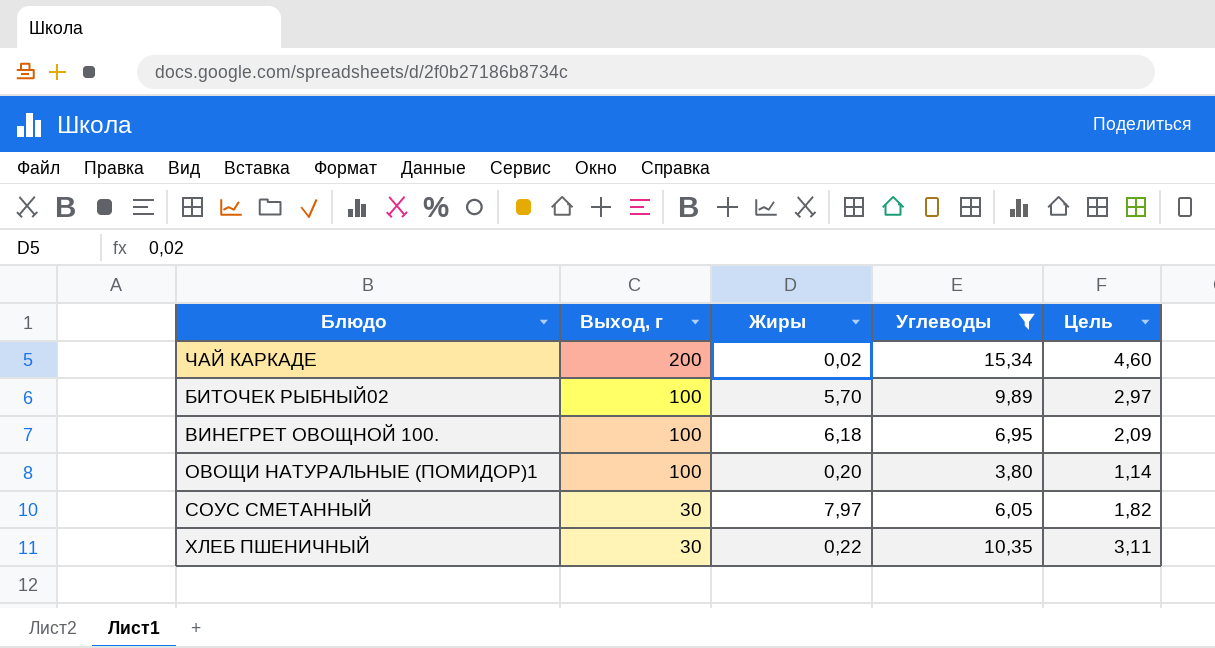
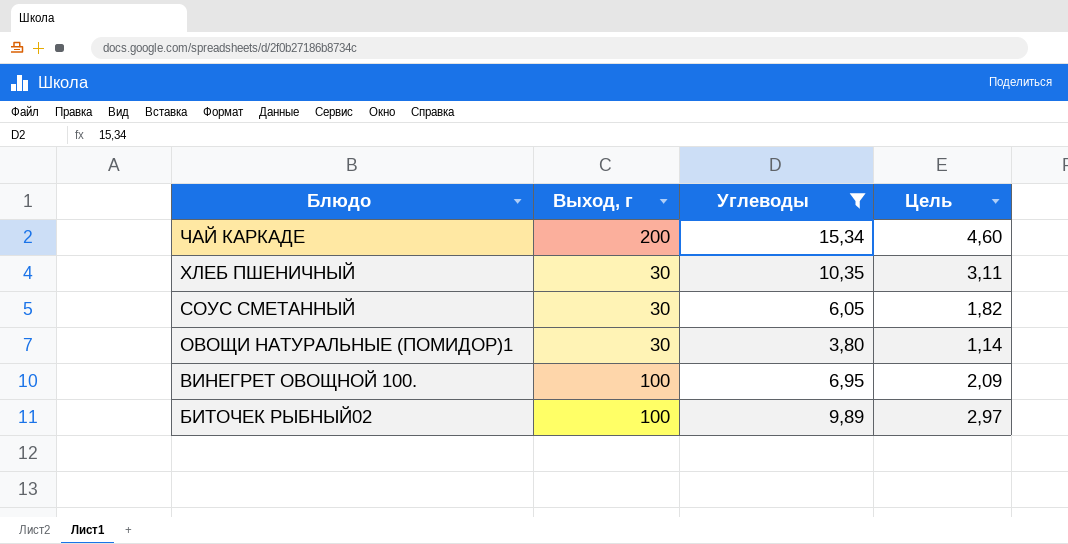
row order: Выход, г descending -> Блюдо descending
column Жиры | position: 3 -> none
ОВОЩИ НАТУРАЛЬНЫЕ (ПОМИДОР)1 | Выход, г: 100 -> 30

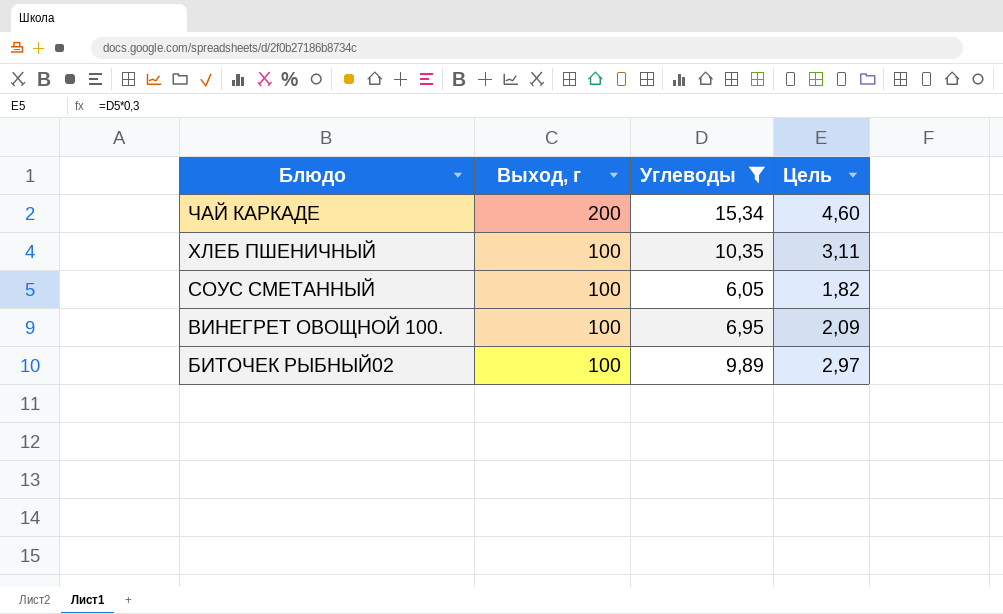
row ОВОЩИ НАТУРАЛЬНЫЕ (ПОМИДОР)1: 30 | 3,80 | 1,14 -> none
ХЛЕБ ПШЕНИЧНЫЙ | Выход, г: 30 -> 100
СОУС СМЕТАННЫЙ | Выход, г: 30 -> 100

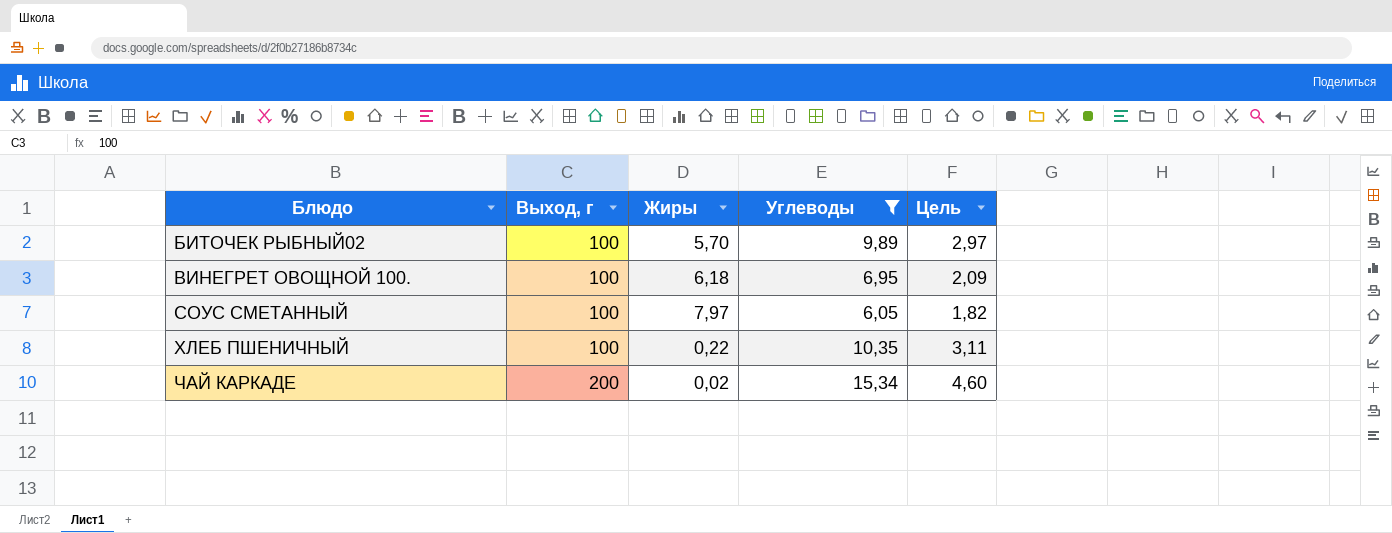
row order: Блюдо descending -> Блюдо ascending
column Жиры | position: none -> 3

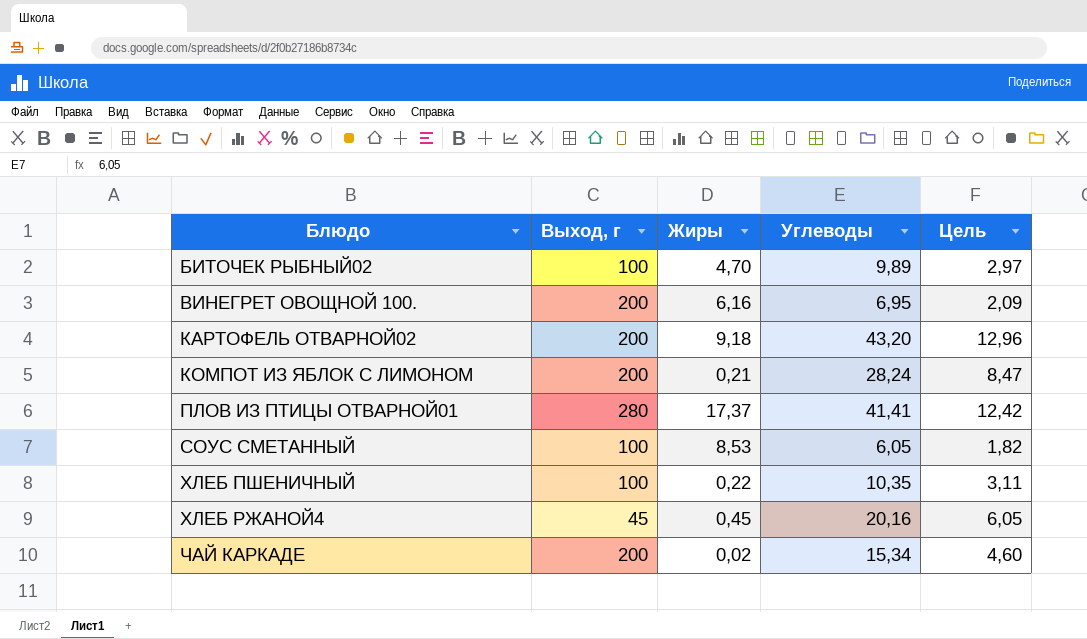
filter: Углеводы <= 15,34 -> none
БИТОЧЕК РЫБНЫЙ02 | Жиры: 5,70 -> 4,70
ВИНЕГРЕТ ОВОЩНОЙ 100. | Выход, г: 100 -> 200
ВИНЕГРЕТ ОВОЩНОЙ 100. | Жиры: 6,18 -> 6,16
СОУС СМЕТАННЫЙ | Жиры: 7,97 -> 8,53

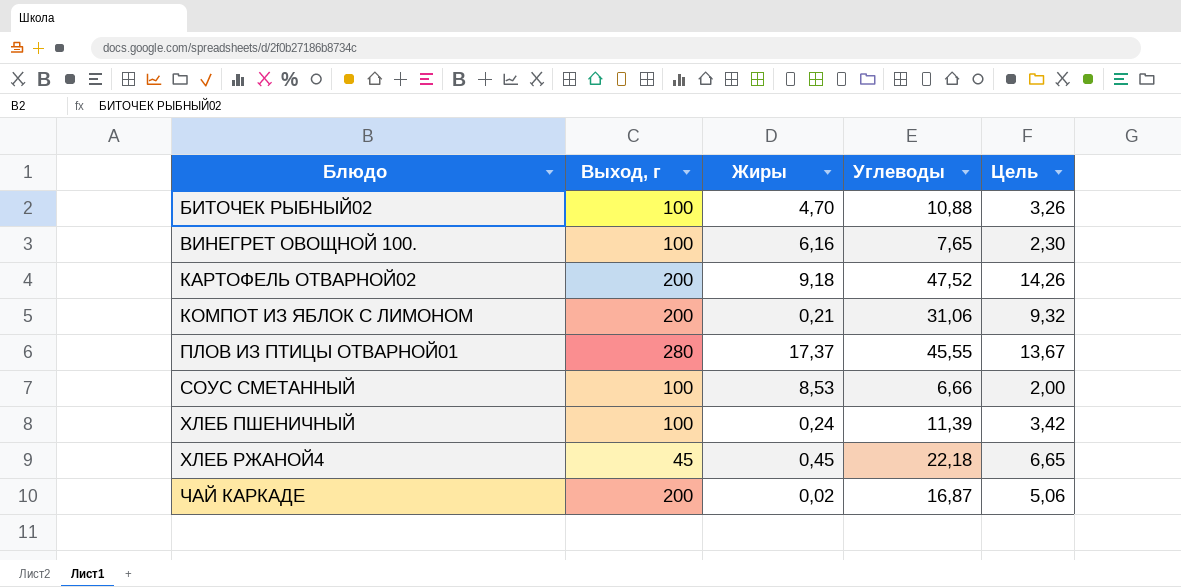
БИТОЧЕК РЫБНЫЙ02 | Углеводы: 9,89 -> 10,88
БИТОЧЕК РЫБНЫЙ02 | Цель: 2,97 -> 3,26
ВИНЕГРЕТ ОВОЩНОЙ 100. | Выход, г: 200 -> 100
ВИНЕГРЕТ ОВОЩНОЙ 100. | Углеводы: 6,95 -> 7,65
ВИНЕГРЕТ ОВОЩНОЙ 100. | Цель: 2,09 -> 2,30
КАРТОФЕЛЬ ОТВАРНОЙ02 | Углеводы: 43,20 -> 47,52
КАРТОФЕЛЬ ОТВАРНОЙ02 | Цель: 12,96 -> 14,26
КОМПОТ ИЗ ЯБЛОК С ЛИМОНОМ | Углеводы: 28,24 -> 31,06
КОМПОТ ИЗ ЯБЛОК С ЛИМОНОМ | Цель: 8,47 -> 9,32
ПЛОВ ИЗ ПТИЦЫ ОТВАРНОЙ01 | Углеводы: 41,41 -> 45,55
ПЛОВ ИЗ ПТИЦЫ ОТВАРНОЙ01 | Цель: 12,42 -> 13,67
СОУС СМЕТАННЫЙ | Углеводы: 6,05 -> 6,66
СОУС СМЕТАННЫЙ | Цель: 1,82 -> 2,00
ХЛЕБ ПШЕНИЧНЫЙ | Жиры: 0,22 -> 0,24
ХЛЕБ ПШЕНИЧНЫЙ | Углеводы: 10,35 -> 11,39
ХЛЕБ ПШЕНИЧНЫЙ | Цель: 3,11 -> 3,42
ХЛЕБ РЖАНОЙ4 | Углеводы: 20,16 -> 22,18
ХЛЕБ РЖАНОЙ4 | Цель: 6,05 -> 6,65
ЧАЙ КАРКАДЕ | Углеводы: 15,34 -> 16,87
ЧАЙ КАРКАДЕ | Цель: 4,60 -> 5,06

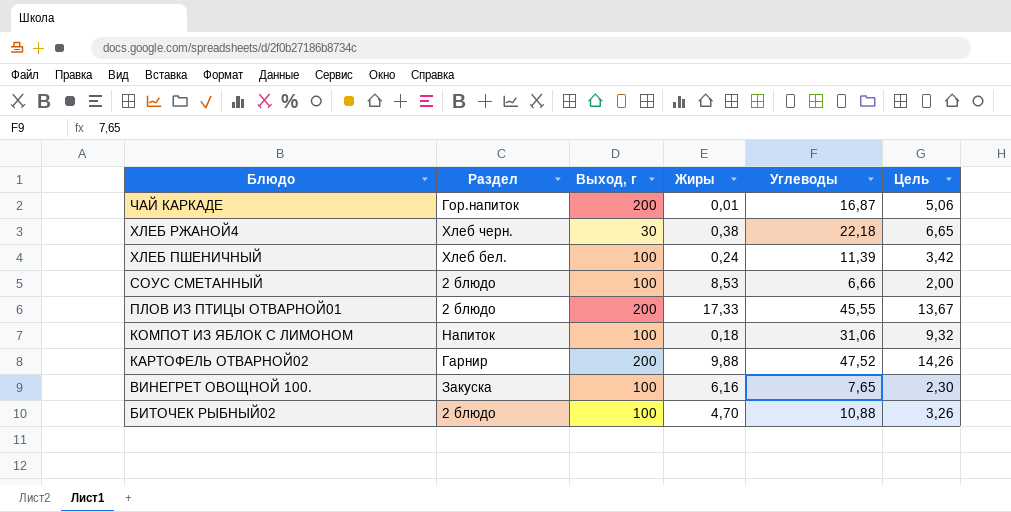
row order: Блюдо ascending -> Блюдо descending
column Раздел | position: none -> 2
ЧАЙ КАРКАДЕ | Жиры: 0,02 -> 0,01
ХЛЕБ РЖАНОЙ4 | Выход, г: 45 -> 30
ХЛЕБ РЖАНОЙ4 | Жиры: 0,45 -> 0,38
ПЛОВ ИЗ ПТИЦЫ ОТВАРНОЙ01 | Выход, г: 280 -> 200
ПЛОВ ИЗ ПТИЦЫ ОТВАРНОЙ01 | Жиры: 17,37 -> 17,33
КОМПОТ ИЗ ЯБЛОК С ЛИМОНОМ | Выход, г: 200 -> 100
КОМПОТ ИЗ ЯБЛОК С ЛИМОНОМ | Жиры: 0,21 -> 0,18
КАРТОФЕЛЬ ОТВАРНОЙ02 | Жиры: 9,18 -> 9,88

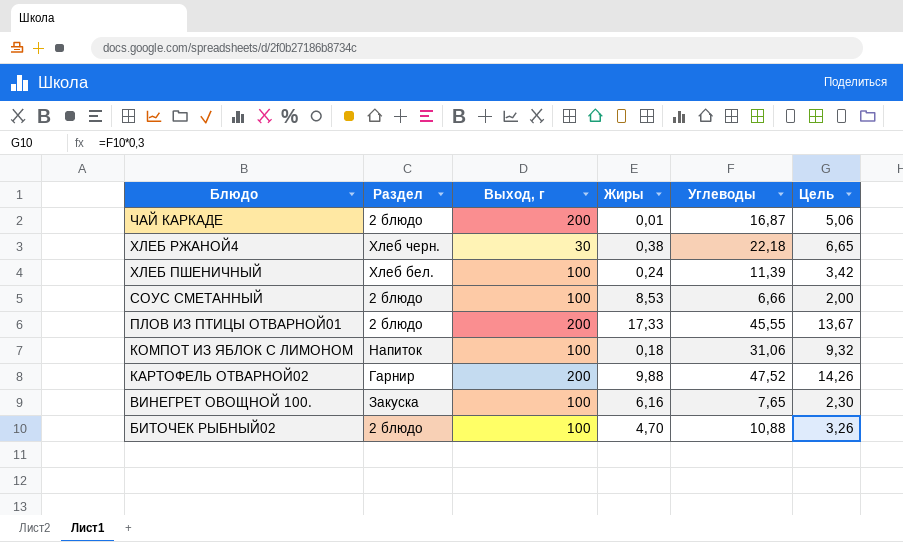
ЧАЙ КАРКАДЕ | Раздел: Гор.напиток -> 2 блюдо

